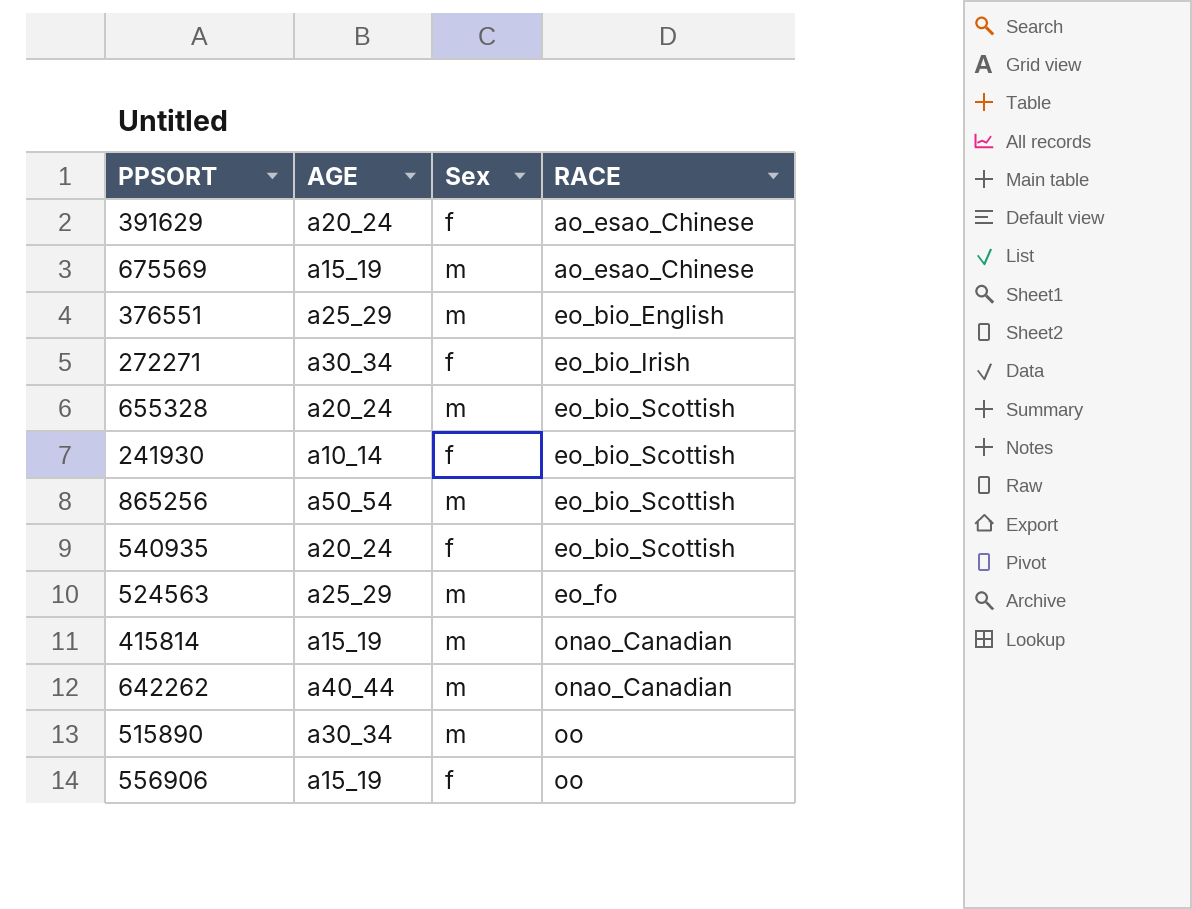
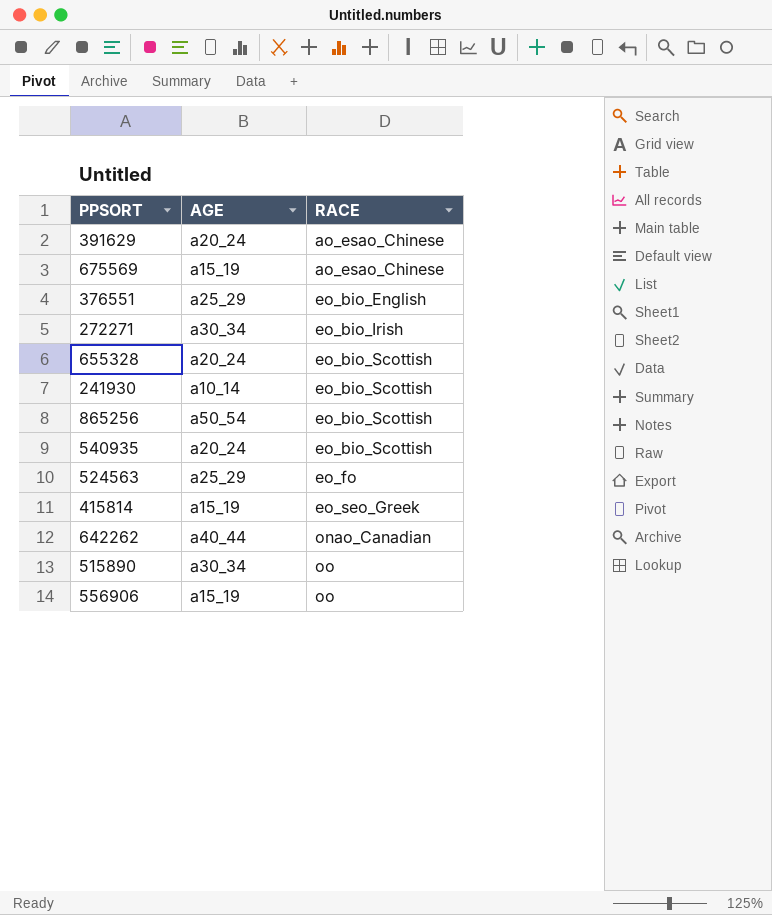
column Sex | position: 3 -> none
415814 | RACE: onao_Canadian -> eo_seo_Greek

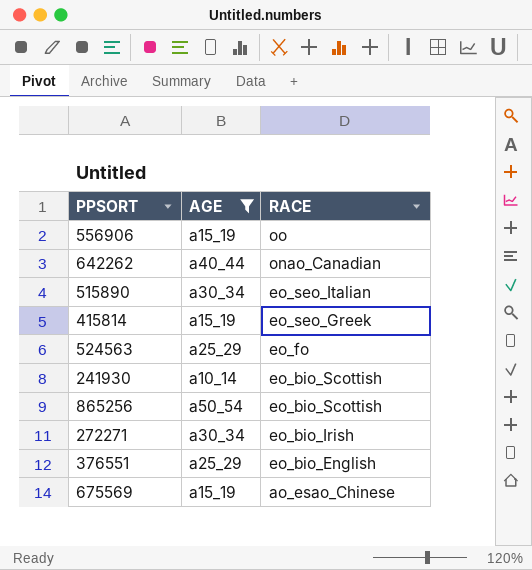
filter: none -> AGE != a20_24
row order: RACE ascending -> RACE descending
515890 | RACE: oo -> eo_seo_Italian

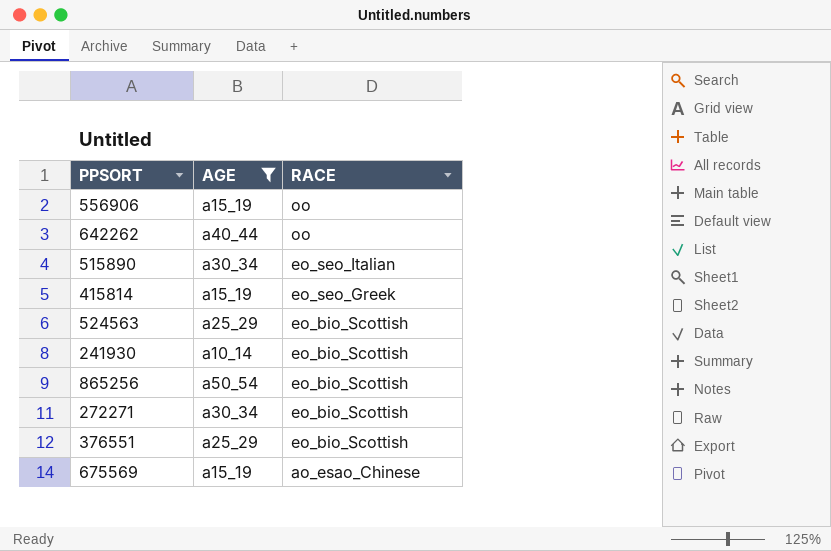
642262 | RACE: onao_Canadian -> oo
524563 | RACE: eo_fo -> eo_bio_Scottish
272271 | RACE: eo_bio_Irish -> eo_bio_Scottish
376551 | RACE: eo_bio_English -> eo_bio_Scottish

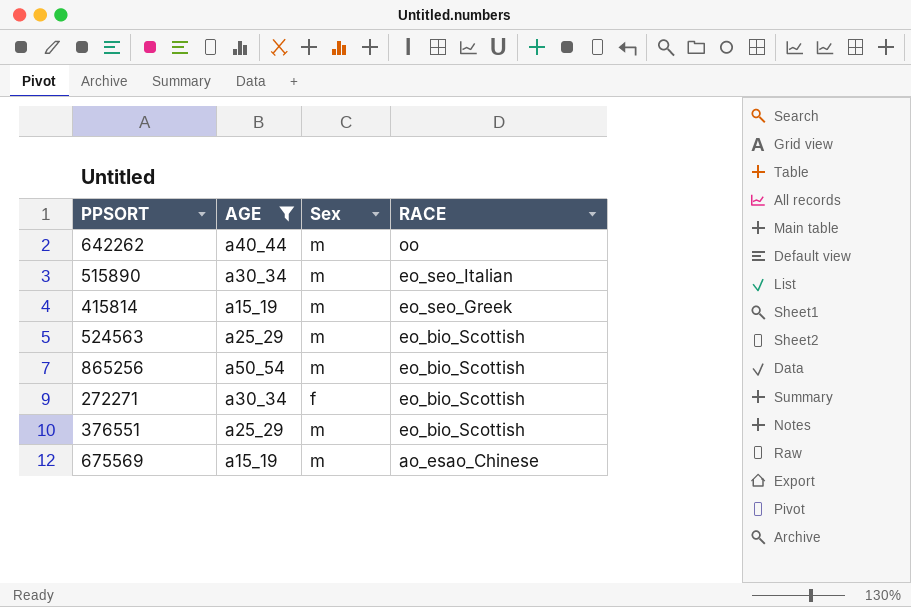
column Sex | position: none -> 3
row 556906: a15_19 | oo -> none
row 241930: a10_14 | eo_bio_Scottish -> none

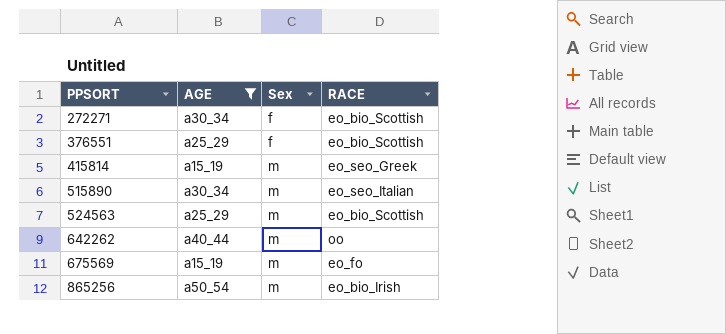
row order: RACE descending -> PPSORT ascending
376551 | Sex: m -> f
675569 | RACE: ao_esao_Chinese -> eo_fo
865256 | RACE: eo_bio_Scottish -> eo_bio_Irish

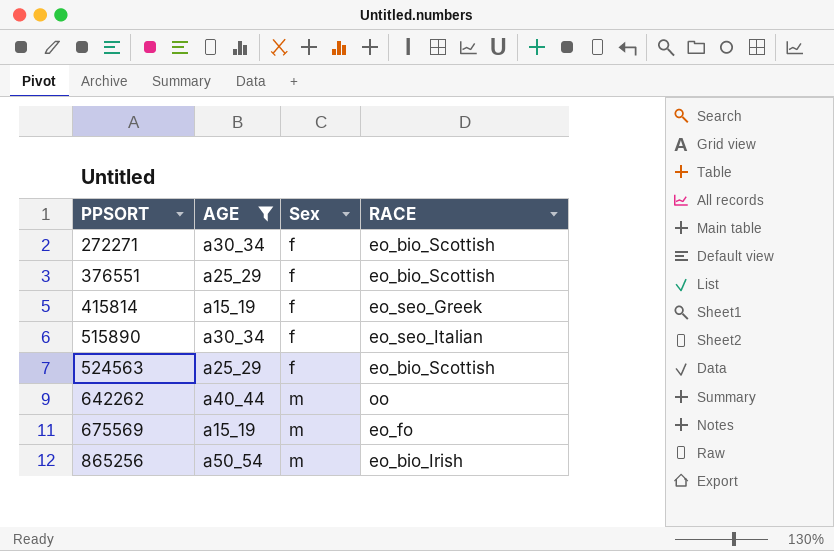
415814 | Sex: m -> f
515890 | Sex: m -> f
524563 | Sex: m -> f

